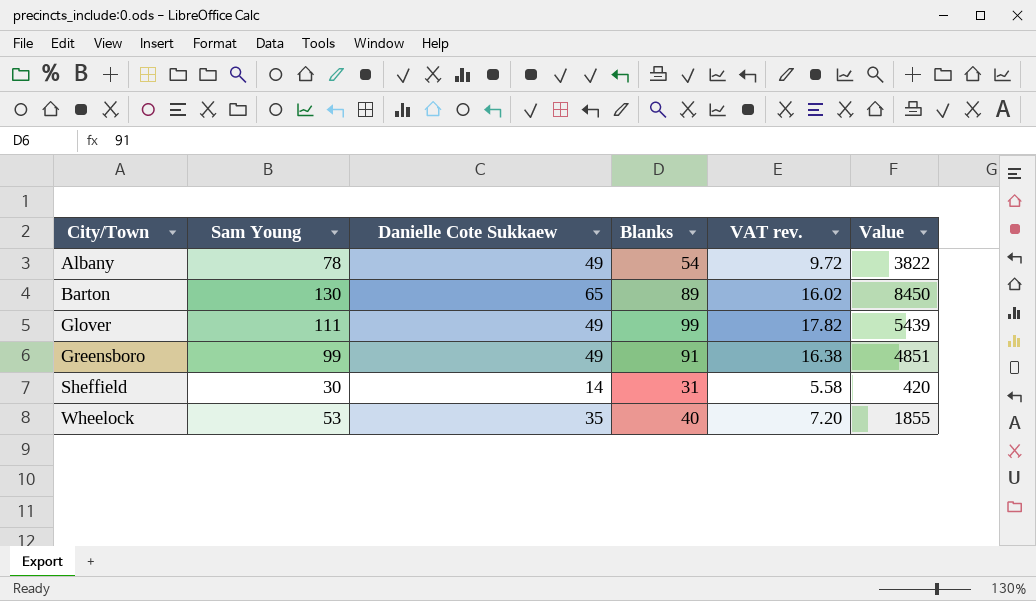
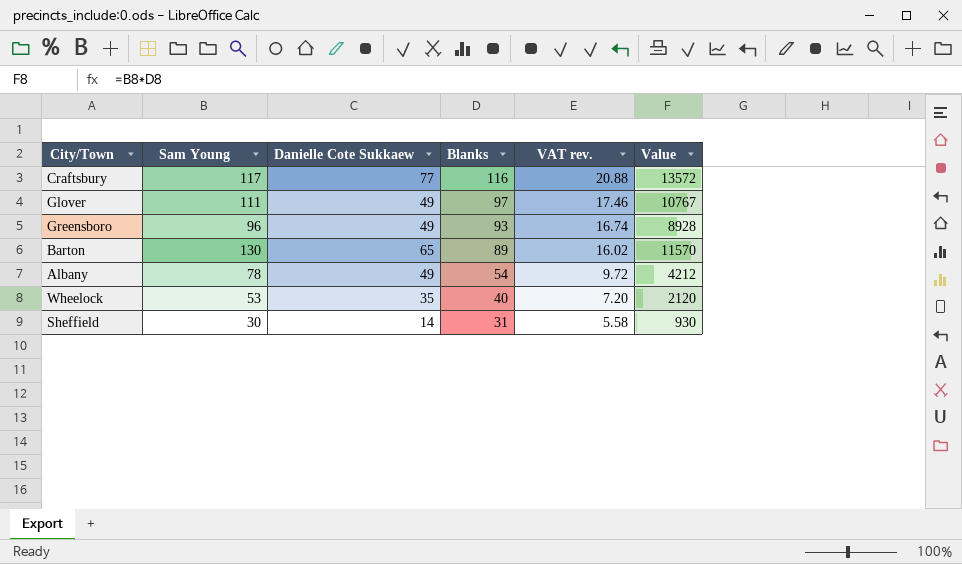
row order: City/Town ascending -> Blanks descending
column Value | formula: [Sam Young] * [Danielle Cote Sukkaew] -> [Sam Young] * [Blanks]
row Craftsbury: none -> 117 | 77 | 116 | 20.88 | 13572
Glover | Blanks: 99 -> 97
Glover | VAT rev.: 17.82 -> 17.46
Greensboro | Sam Young: 99 -> 96
Greensboro | Blanks: 91 -> 93
Greensboro | VAT rev.: 16.38 -> 16.74

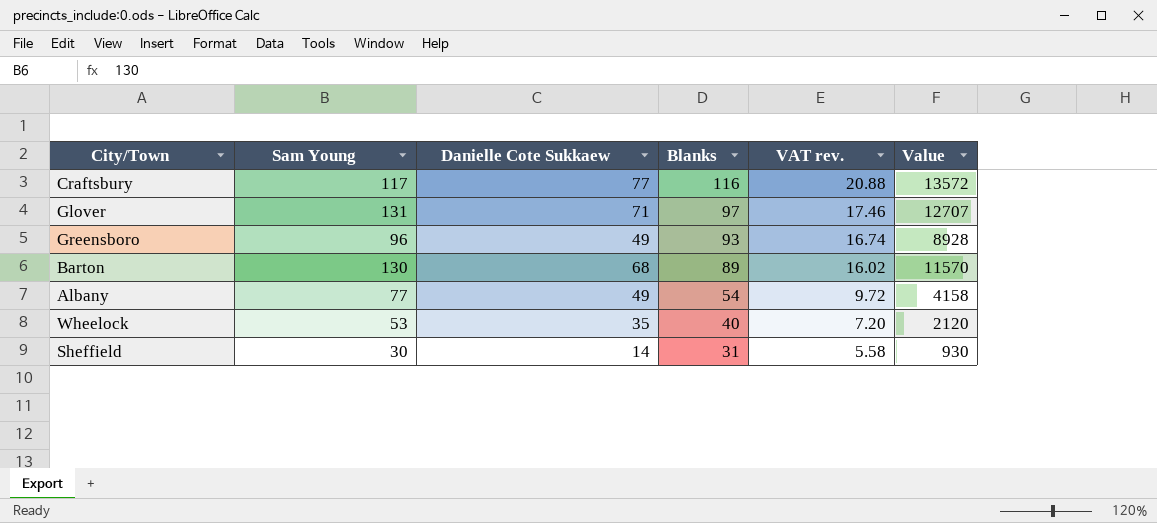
Glover | Sam Young: 111 -> 131
Glover | Danielle Cote Sukkaew: 49 -> 71
Glover | Value: 10767 -> 12707
Barton | Danielle Cote Sukkaew: 65 -> 68
Albany | Sam Young: 78 -> 77
Albany | Value: 4212 -> 4158

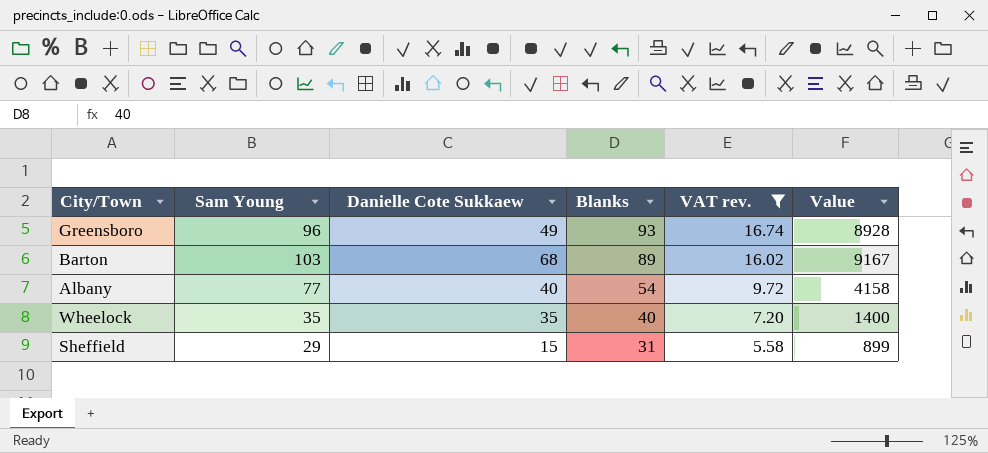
filter: none -> VAT rev. <= 16.74
Barton | Sam Young: 130 -> 103
Barton | Value: 11570 -> 9167
Albany | Danielle Cote Sukkaew: 49 -> 40
Wheelock | Sam Young: 53 -> 35
Wheelock | Value: 2120 -> 1400
Sheffield | Sam Young: 30 -> 29
Sheffield | Danielle Cote Sukkaew: 14 -> 15
Sheffield | Value: 930 -> 899

